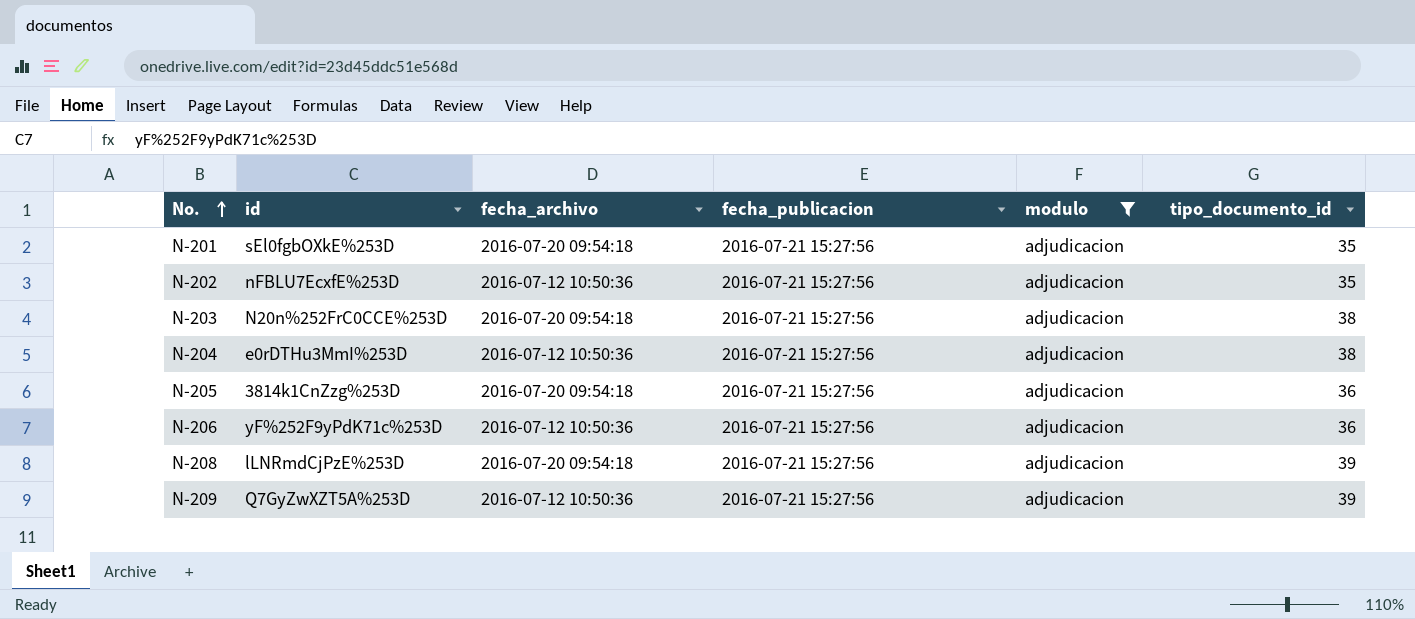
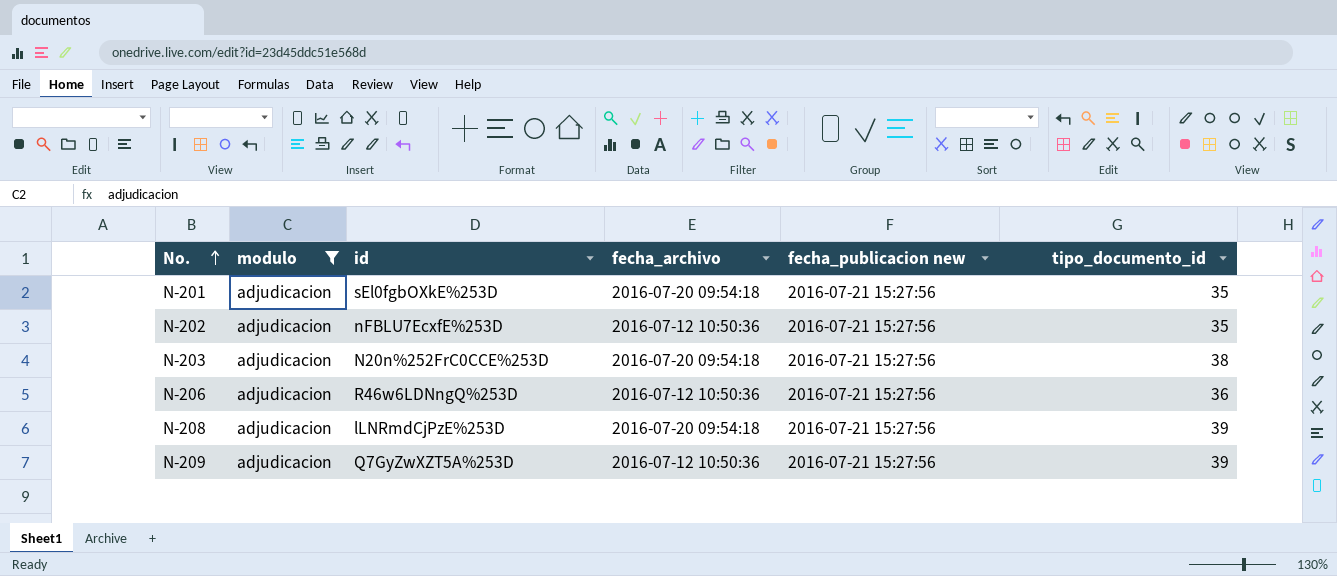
column modulo | position: 5 -> 2
column name: fecha_publicacion -> fecha_publicacion new
row N-204: e0rDTHu3MmI%253D | 2016-07-12 10:50:36 | 2016-07-21 15:27:56 | adjudicacion | 38 -> none
row N-205: 3814k1CnZzg%253D | 2016-07-20 09:54:18 | 2016-07-21 15:27:56 | adjudicacion | 36 -> none
N-206 | id: yF%252F9yPdK71c%253D -> R46w6LDNngQ%253D

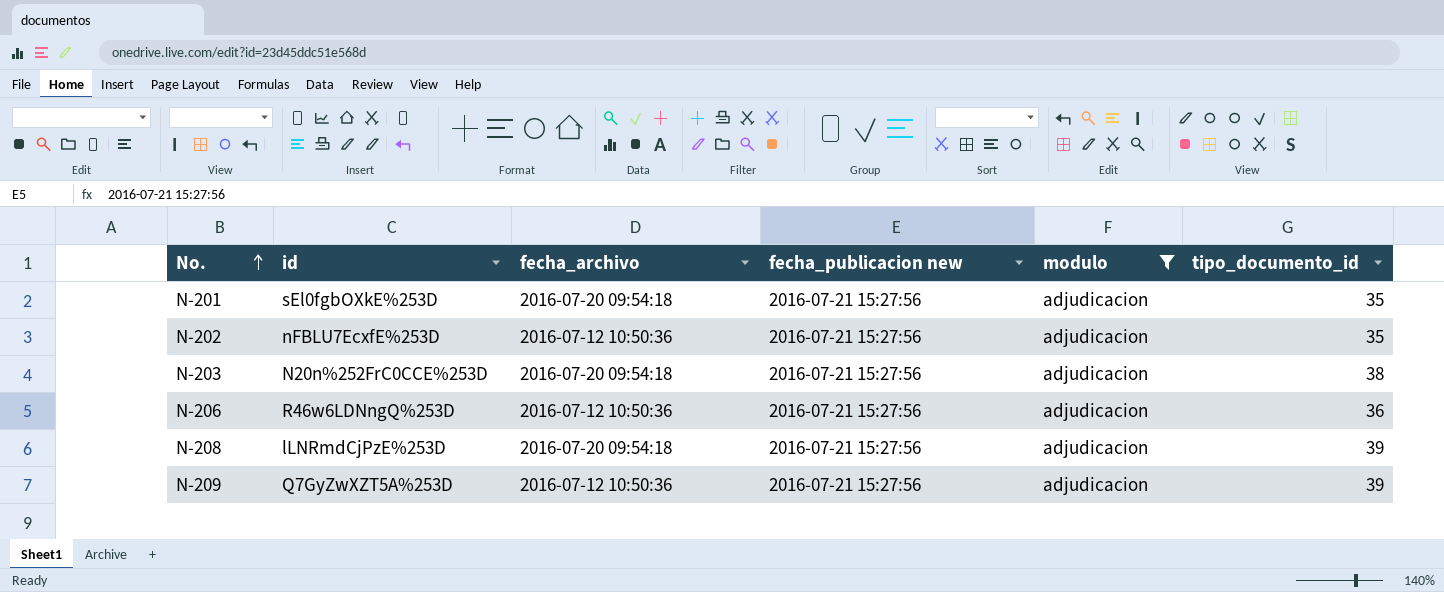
column modulo | position: 2 -> 5

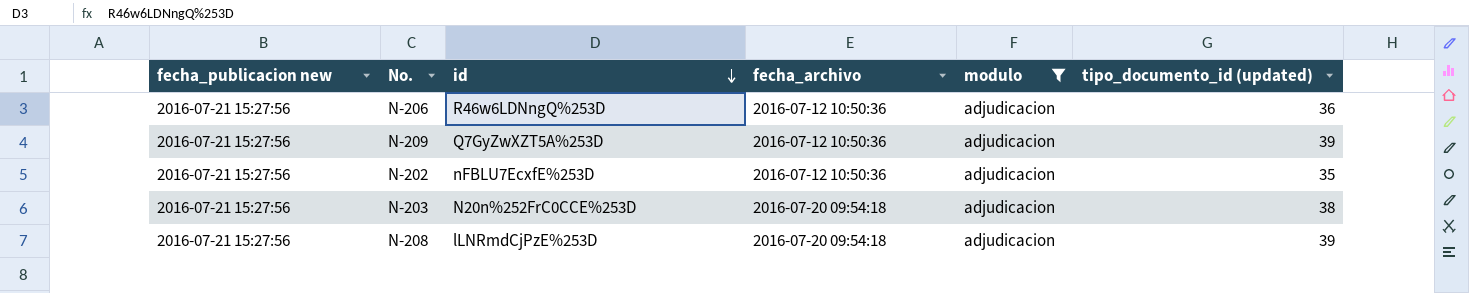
row order: No. ascending -> id descending
column fecha_publicacion new | position: 4 -> 1
column name: tipo_documento_id -> tipo_documento_id (updated)
row N-201: sEl0fgbOXkE%253D | 2016-07-20 09:54:18 | 2016-07-21 15:27:56 | adjudicacion | 35 -> none

